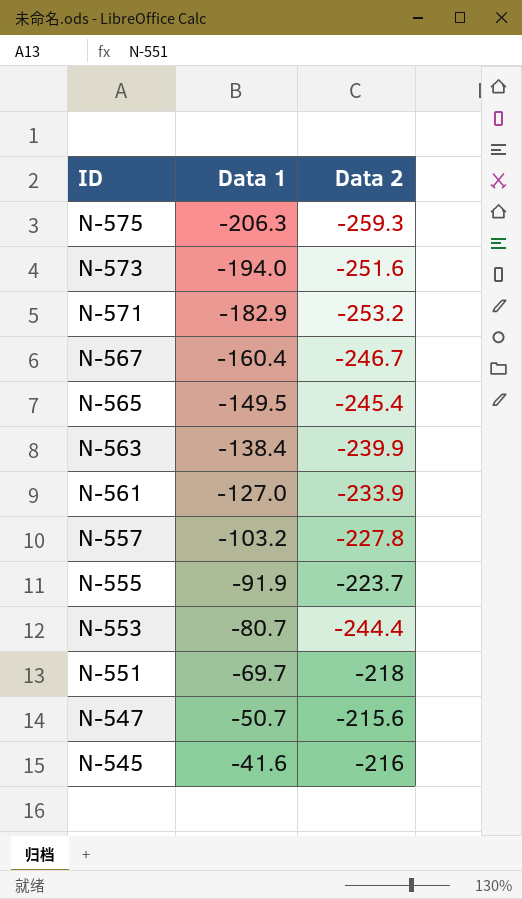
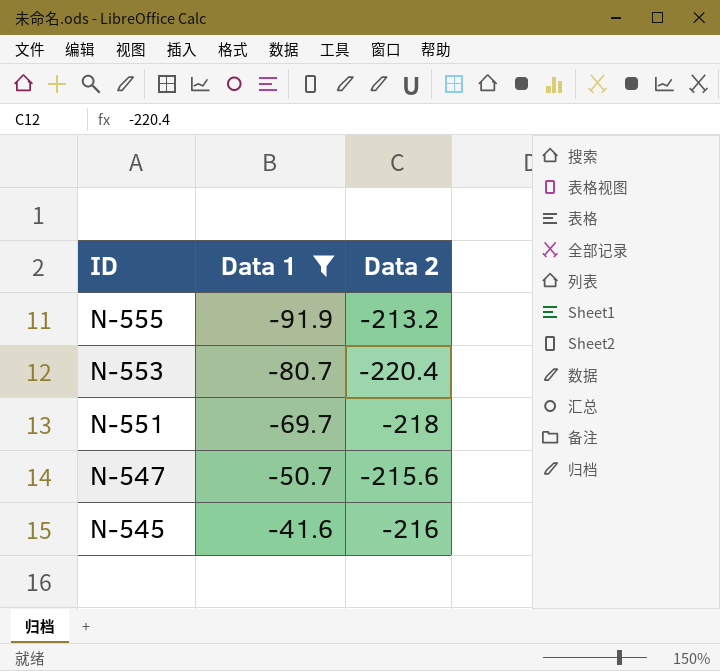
filter: none -> Data 1 >= -91.9
N-555 | Data 2: -223.7 -> -213.2
N-553 | Data 2: -244.4 -> -220.4

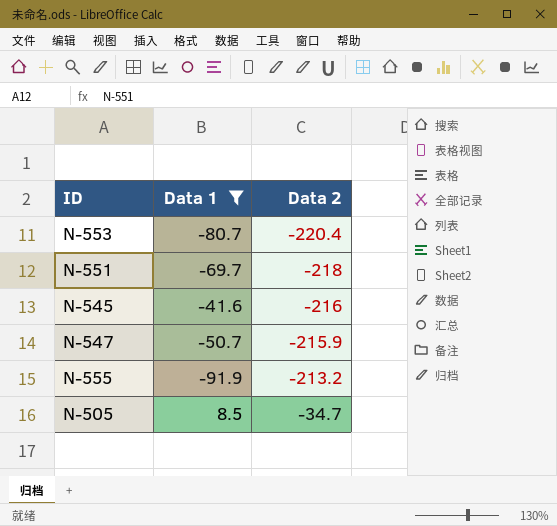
row order: ID descending -> Data 2 ascending
N-547 | Data 2: -215.6 -> -215.9
row N-505: none -> 8.5 | -34.7

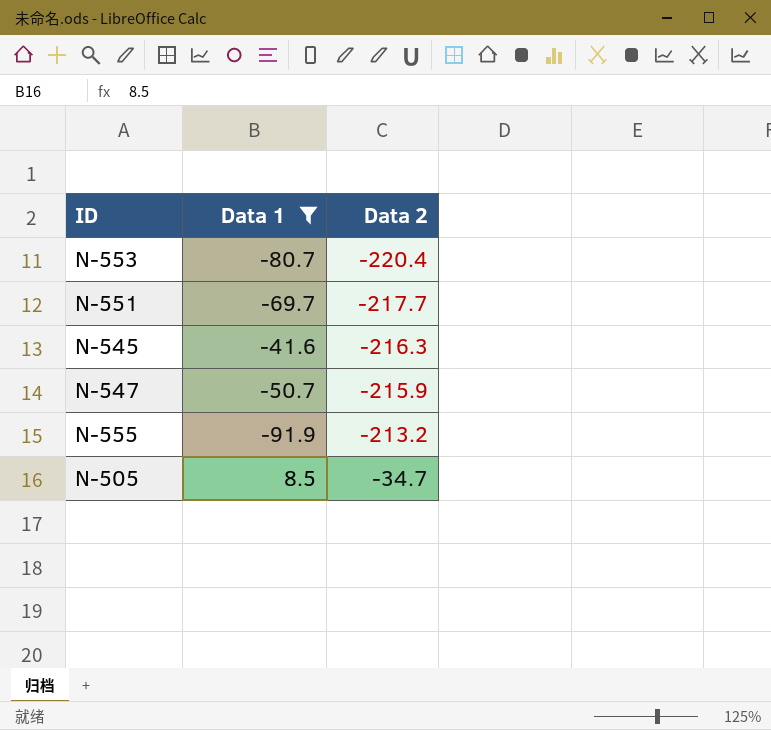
N-551 | Data 2: -218 -> -217.7
N-545 | Data 2: -216 -> -216.3

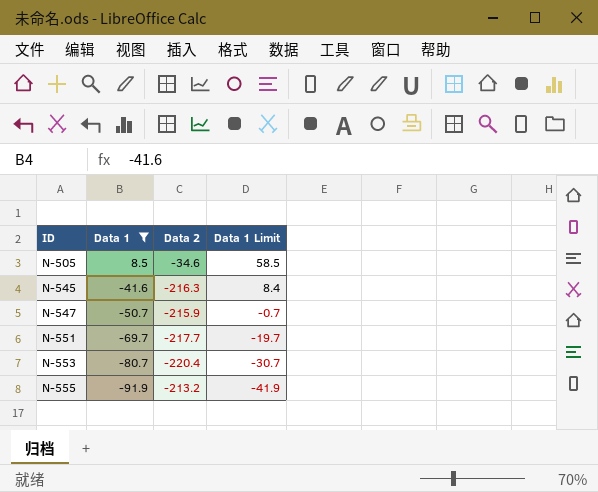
row order: Data 2 ascending -> ID ascending
column Data 1 Limit | formula: none -> [Data 1] + 50
N-505 | Data 2: -34.7 -> -34.6

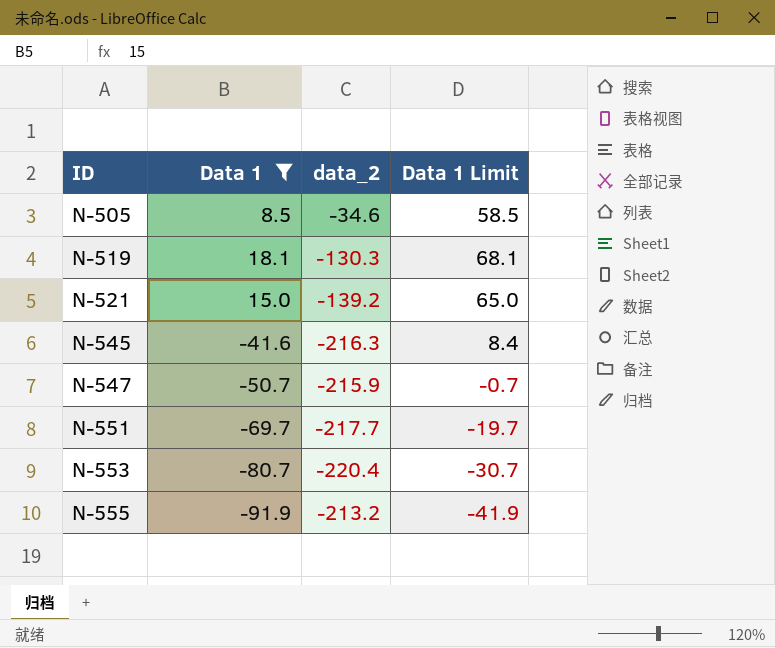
column name: Data 2 -> data_2
row N-519: none -> 18.1 | -130.3 | 68.1
row N-521: none -> 15.0 | -139.2 | 65.0

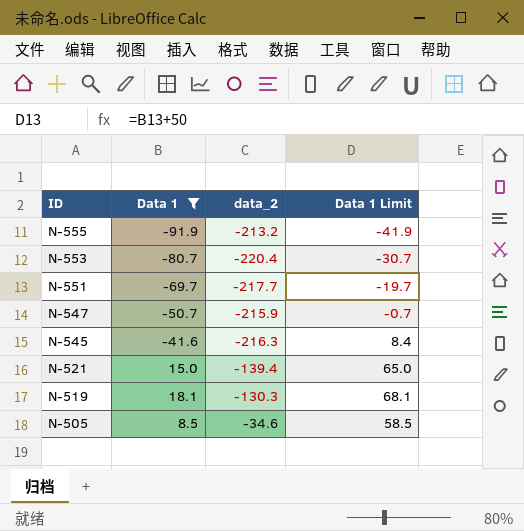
row order: ID ascending -> ID descending
N-521 | data_2: -139.2 -> -139.4

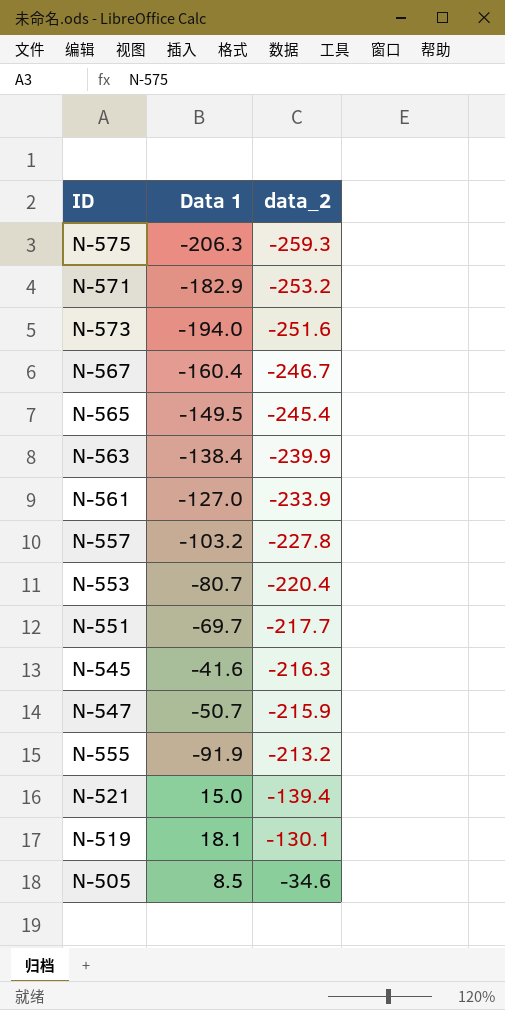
filter: Data 1 >= -91.9 -> none
row order: ID descending -> data_2 ascending
column Data 1 Limit | formula: [Data 1] + 50 -> none
N-519 | data_2: -130.3 -> -130.1

